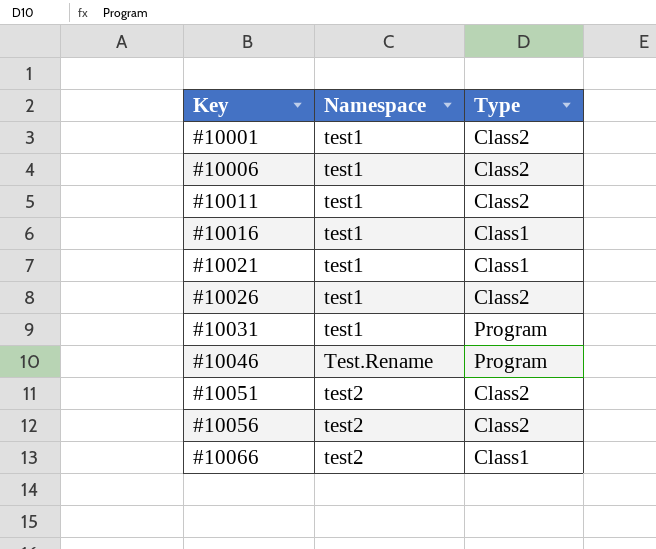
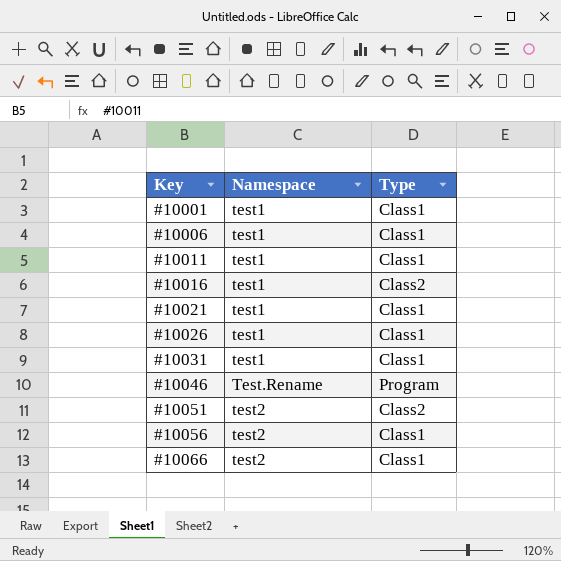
#10001 | Type: Class2 -> Class1
#10006 | Type: Class2 -> Class1
#10011 | Type: Class2 -> Class1
#10016 | Type: Class1 -> Class2
#10026 | Type: Class2 -> Class1
#10031 | Type: Program -> Class1
#10056 | Type: Class2 -> Class1

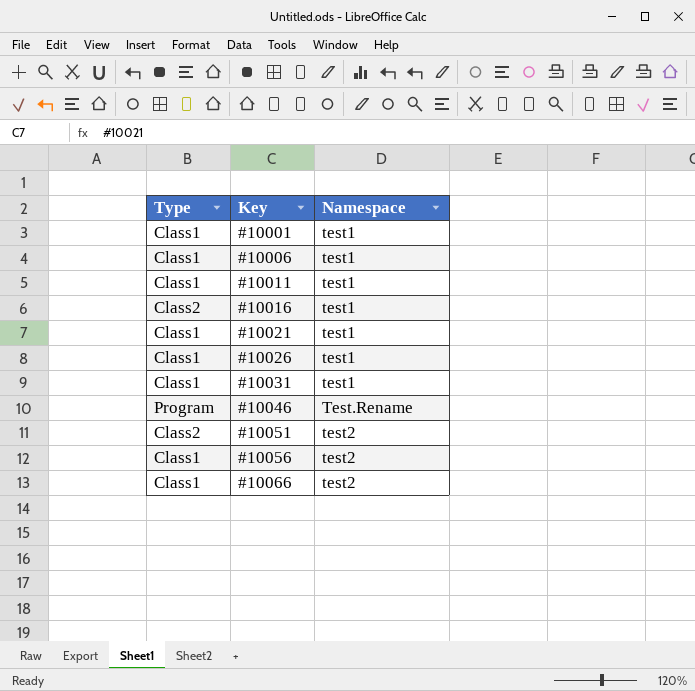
column Type | position: 3 -> 1

